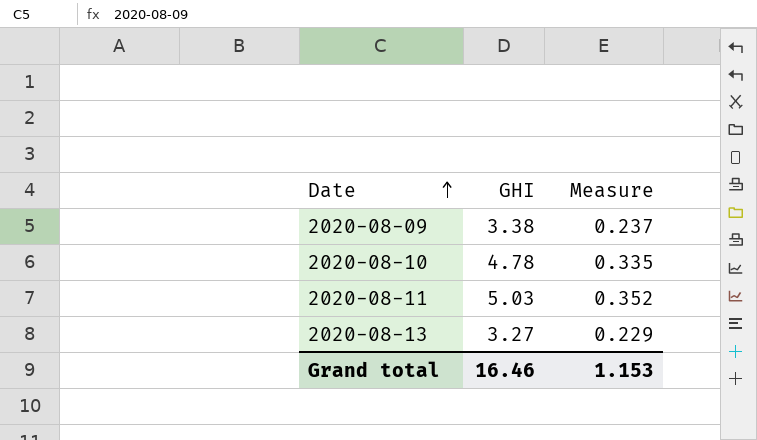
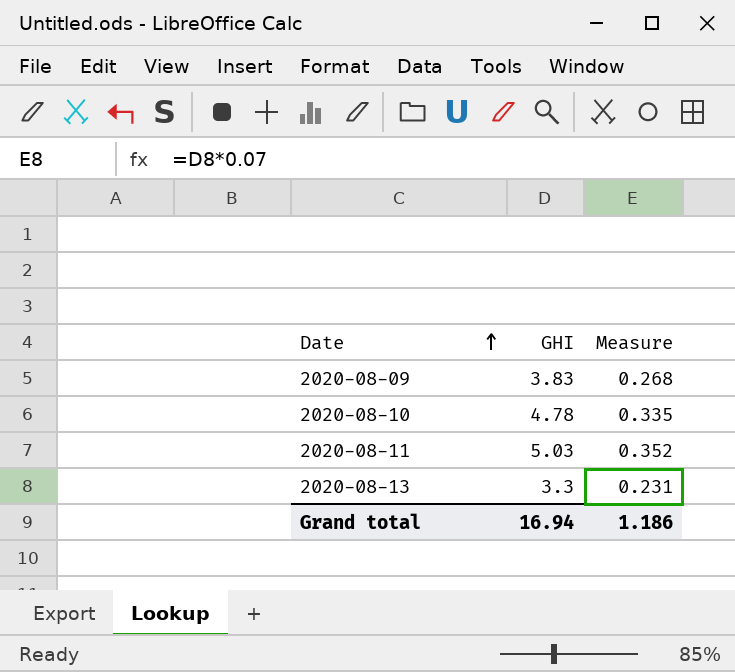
2020-08-09 | GHI: 3.38 -> 3.83
2020-08-09 | Measure: 0.237 -> 0.268
2020-08-13 | GHI: 3.27 -> 3.3
2020-08-13 | Measure: 0.229 -> 0.231
Grand total | GHI: 16.46 -> 16.94
Grand total | Measure: 1.153 -> 1.186

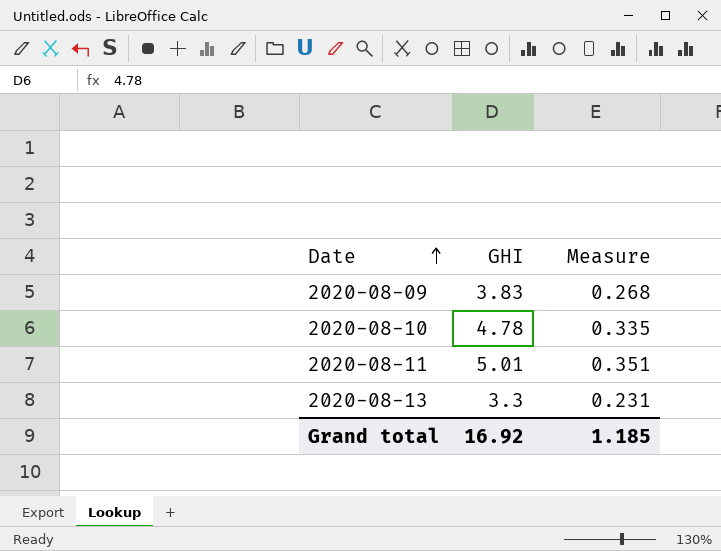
2020-08-11 | GHI: 5.03 -> 5.01
2020-08-11 | Measure: 0.352 -> 0.351
Grand total | GHI: 16.94 -> 16.92
Grand total | Measure: 1.186 -> 1.185

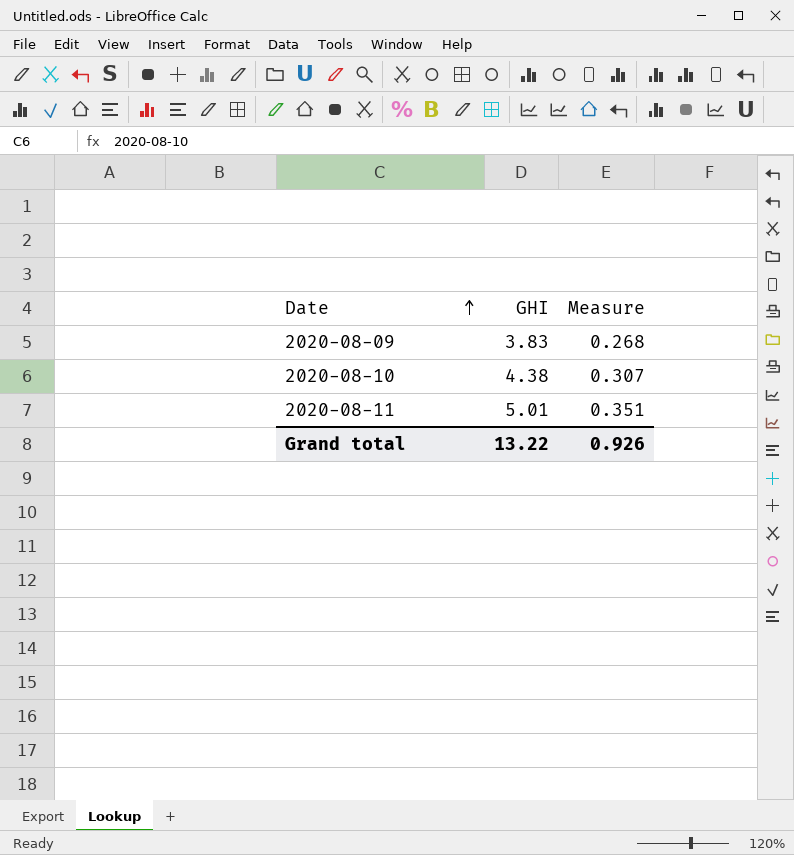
row 2020-08-13: 3.3 | 0.231 -> none
2020-08-10 | GHI: 4.78 -> 4.38
2020-08-10 | Measure: 0.335 -> 0.307
Grand total | GHI: 16.92 -> 13.22
Grand total | Measure: 1.185 -> 0.926

